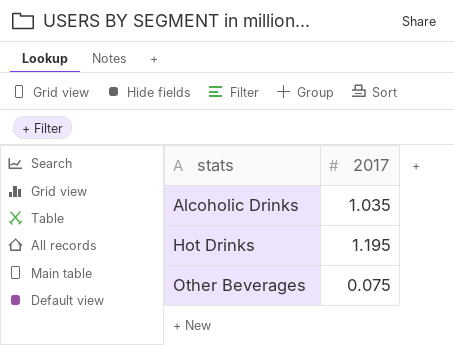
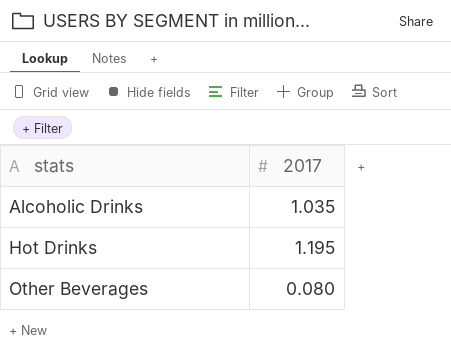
Other Beverages | 2017: 0.075 -> 0.080

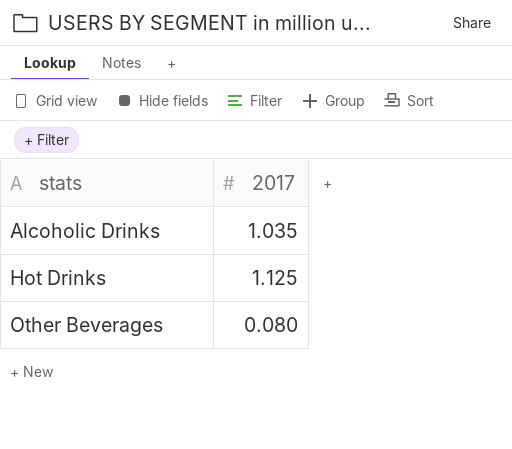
Hot Drinks | 2017: 1.195 -> 1.125

